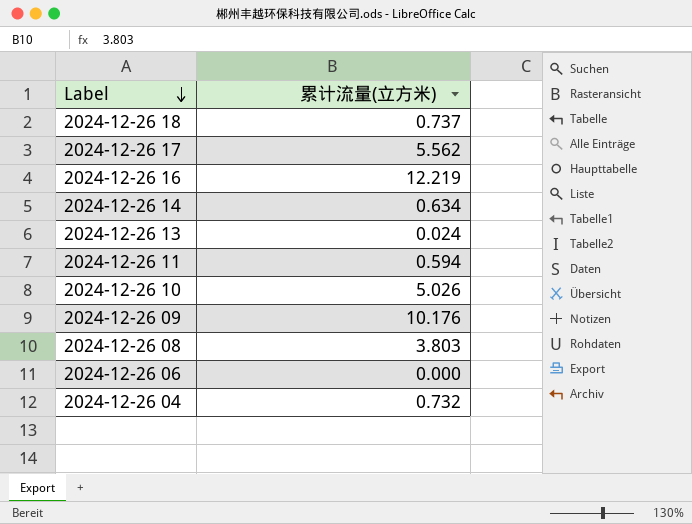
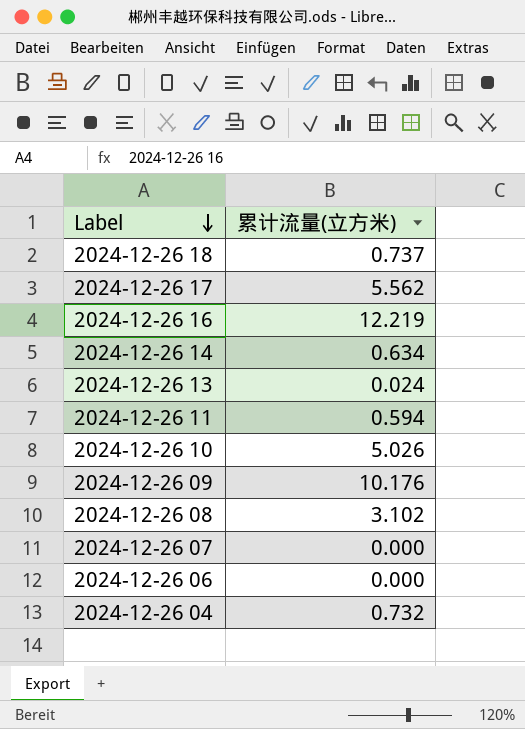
2024-12-26 08 | 累计流量(立方米): 3.803 -> 3.102
row 2024-12-26 07: none -> 0.000

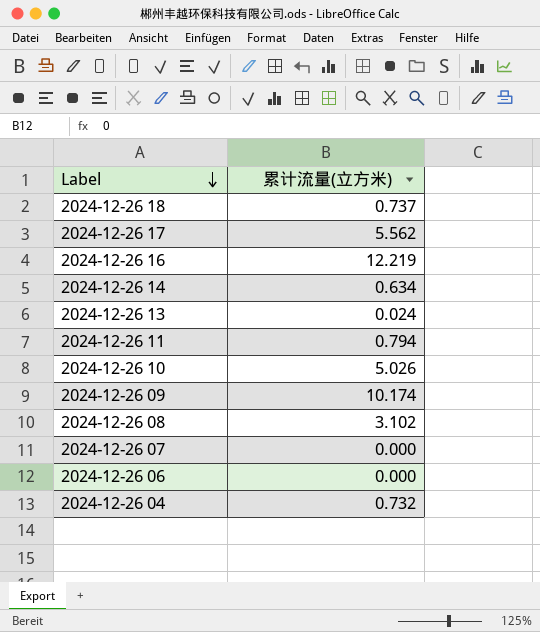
2024-12-26 11 | 累计流量(立方米): 0.594 -> 0.794
2024-12-26 09 | 累计流量(立方米): 10.176 -> 10.174

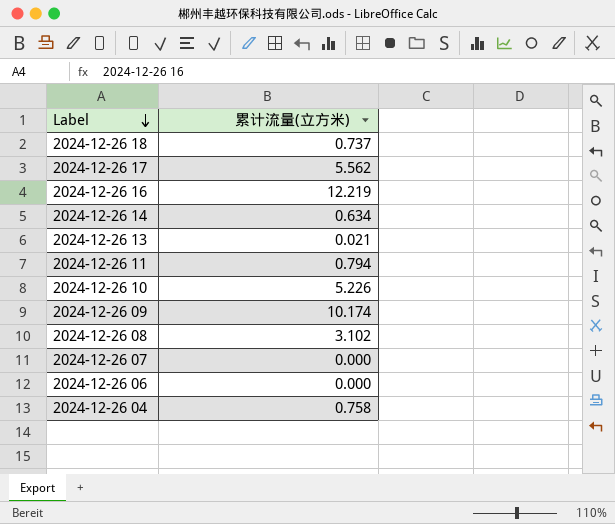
2024-12-26 13 | 累计流量(立方米): 0.024 -> 0.021
2024-12-26 10 | 累计流量(立方米): 5.026 -> 5.226
2024-12-26 04 | 累计流量(立方米): 0.732 -> 0.758

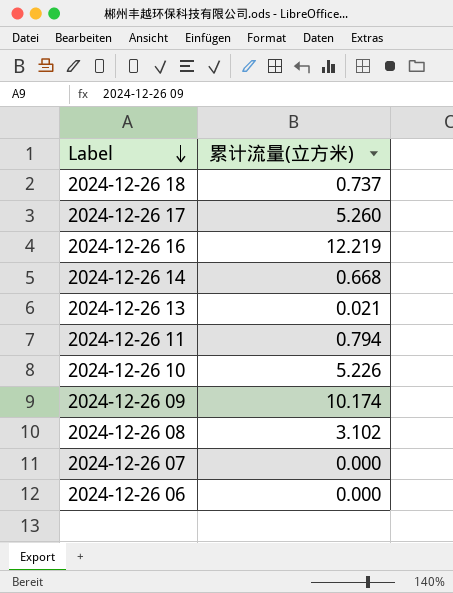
row 2024-12-26 04: 0.758 -> none
2024-12-26 17 | 累计流量(立方米): 5.562 -> 5.260
2024-12-26 14 | 累计流量(立方米): 0.634 -> 0.668

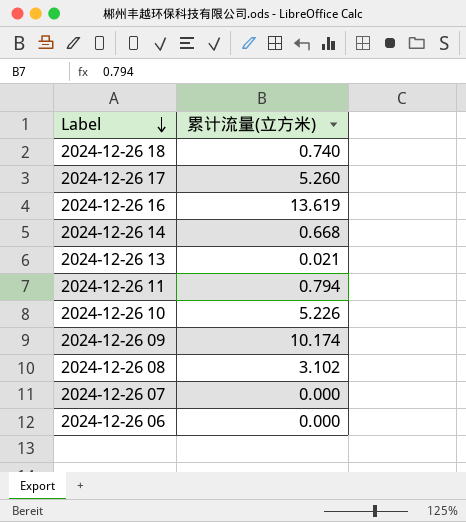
2024-12-26 18 | 累计流量(立方米): 0.737 -> 0.740
2024-12-26 16 | 累计流量(立方米): 12.219 -> 13.619

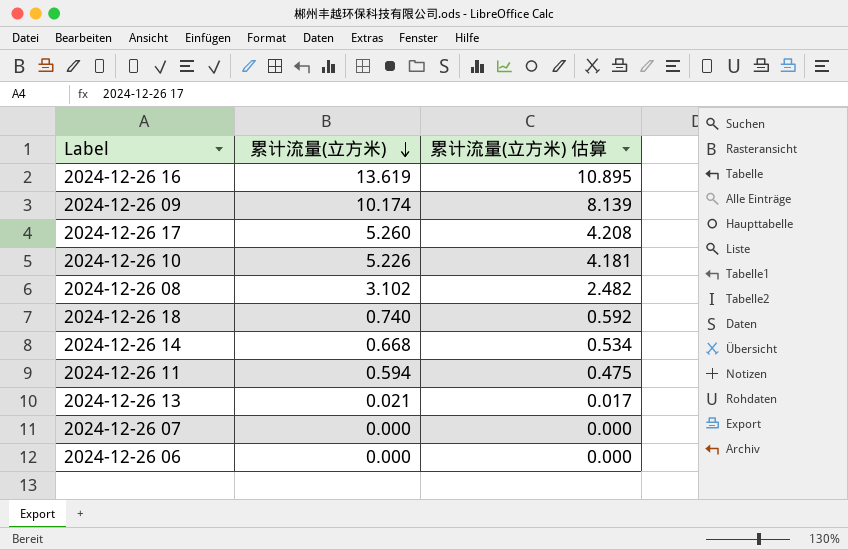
row order: Label descending -> 累计流量(立方米) descending
column 累计流量(立方米) 估算 | formula: none -> [累计流量(立方米)] * 0.8
2024-12-26 11 | 累计流量(立方米): 0.794 -> 0.594

